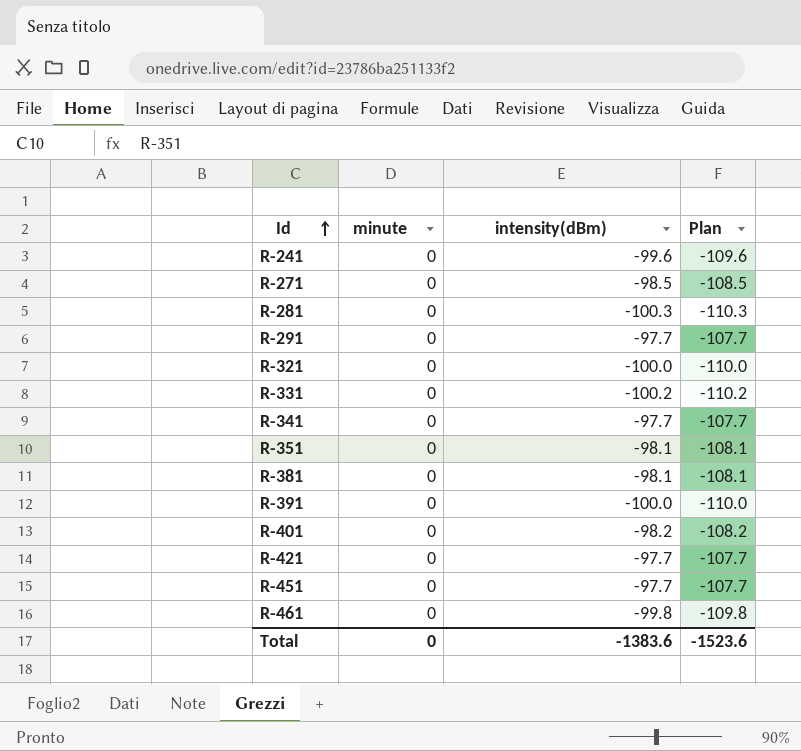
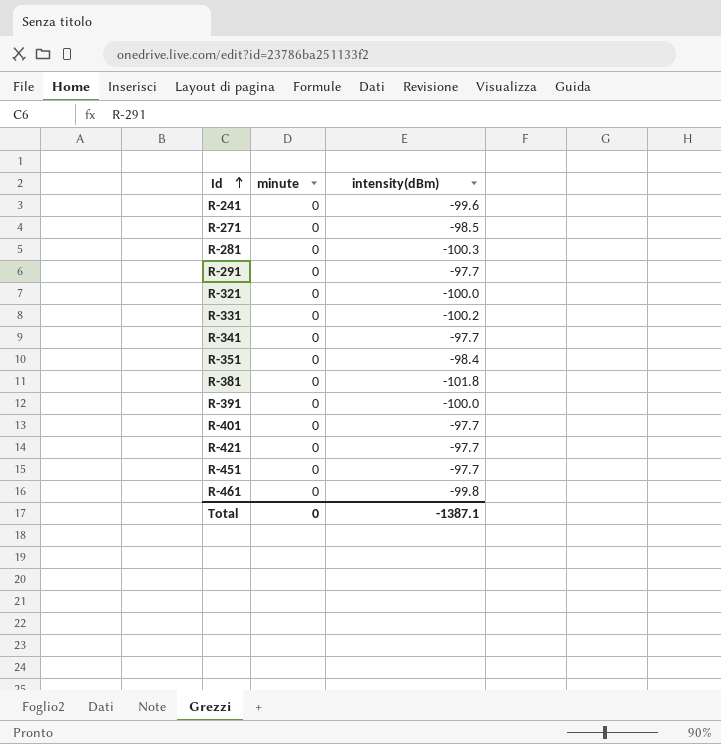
column Plan | formula: [intensity(dBm)] - 10 -> none
R-351 | intensity(dBm): -98.1 -> -98.4
R-381 | intensity(dBm): -98.1 -> -101.8
R-401 | intensity(dBm): -98.2 -> -97.7
Total | intensity(dBm): -1383.6 -> -1387.1

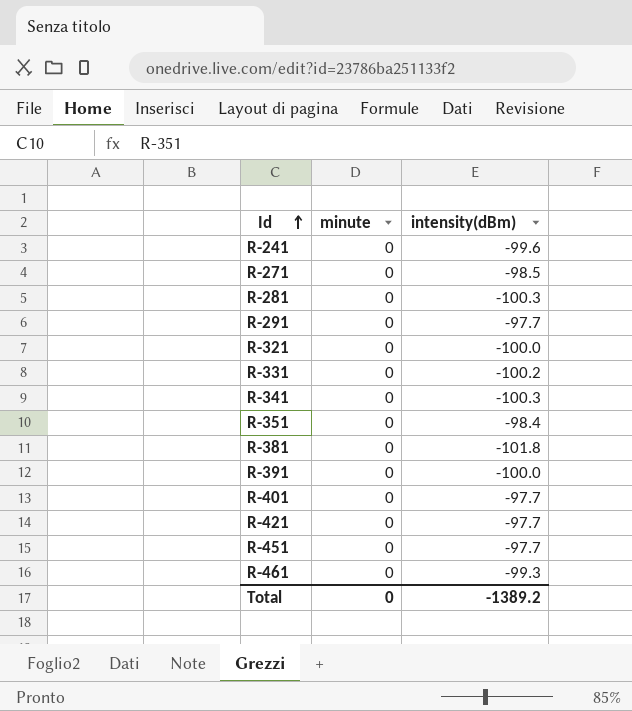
R-341 | intensity(dBm): -97.7 -> -100.3
R-461 | intensity(dBm): -99.8 -> -99.3
Total | intensity(dBm): -1387.1 -> -1389.2

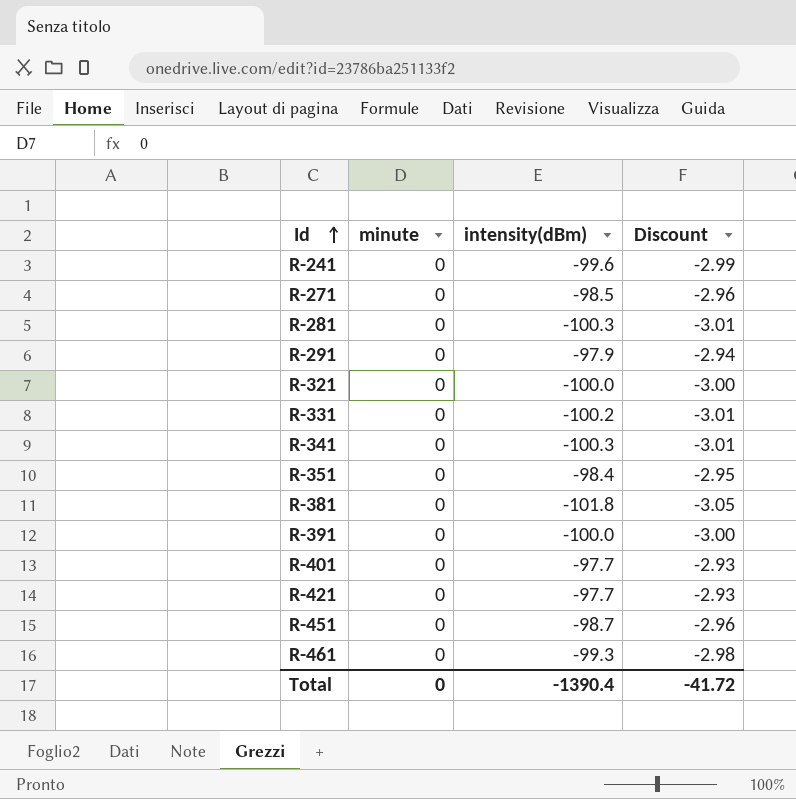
column Discount | formula: none -> [intensity(dBm)] * 0.03
R-291 | intensity(dBm): -97.7 -> -97.9
R-451 | intensity(dBm): -97.7 -> -98.7
Total | intensity(dBm): -1389.2 -> -1390.4

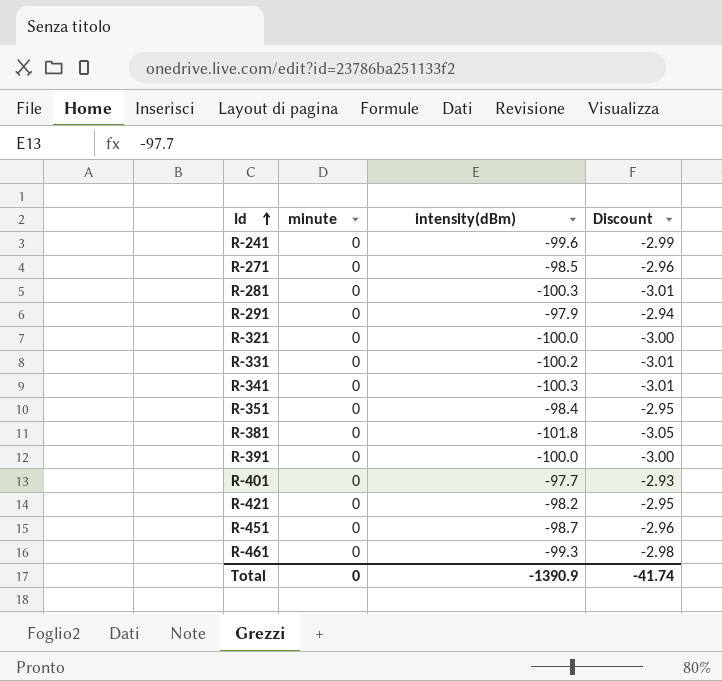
R-421 | intensity(dBm): -97.7 -> -98.2
R-421 | Discount: -2.93 -> -2.95
Total | intensity(dBm): -1390.4 -> -1390.9
Total | Discount: -41.72 -> -41.74

